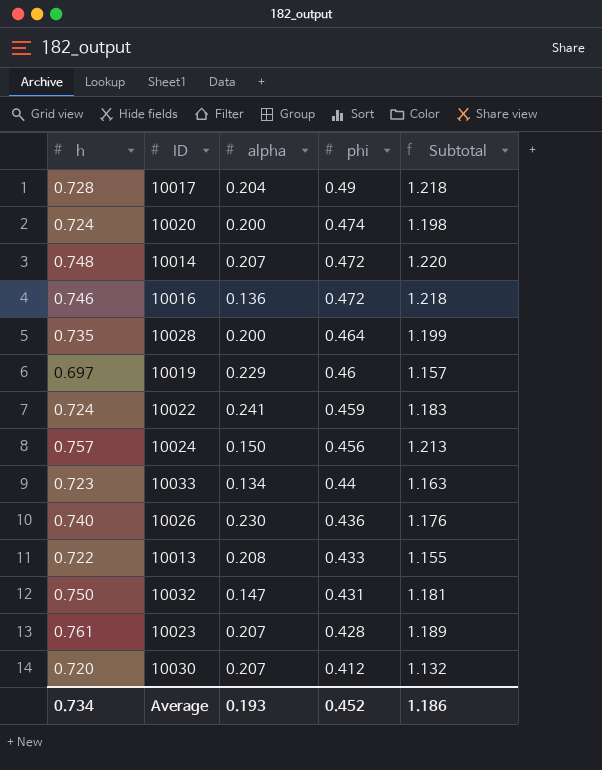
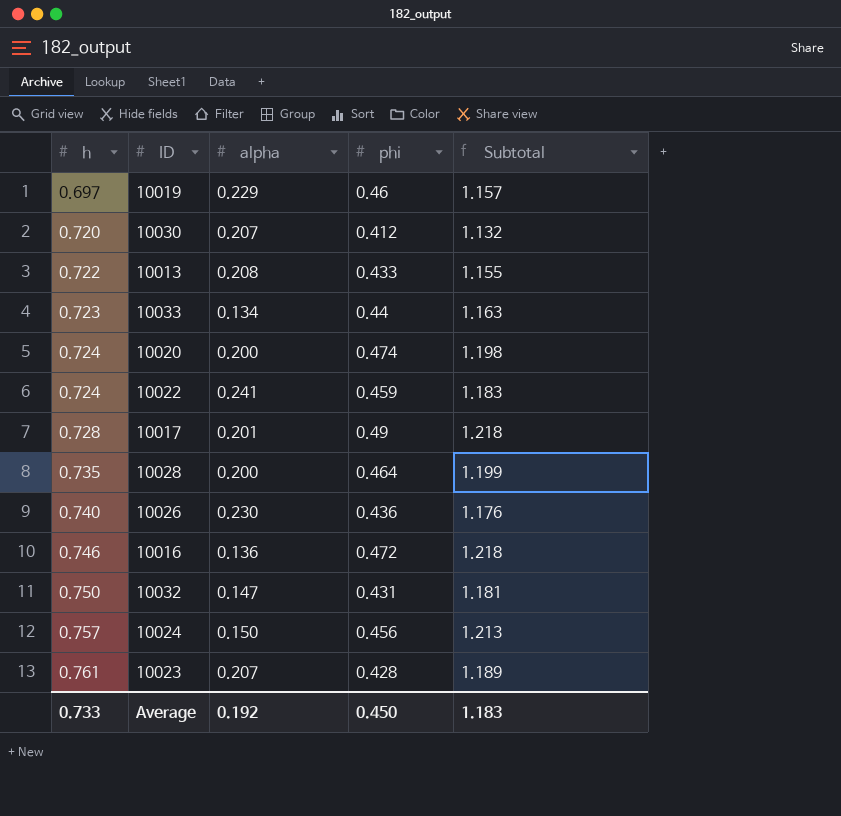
row order: phi descending -> h ascending
row 10014: 0.748 | 0.207 | 0.472 | 1.220 -> none
10017 | alpha: 0.204 -> 0.201
Average | h: 0.734 -> 0.733
Average | alpha: 0.193 -> 0.192
Average | phi: 0.452 -> 0.450
Average | Subtotal: 1.186 -> 1.183

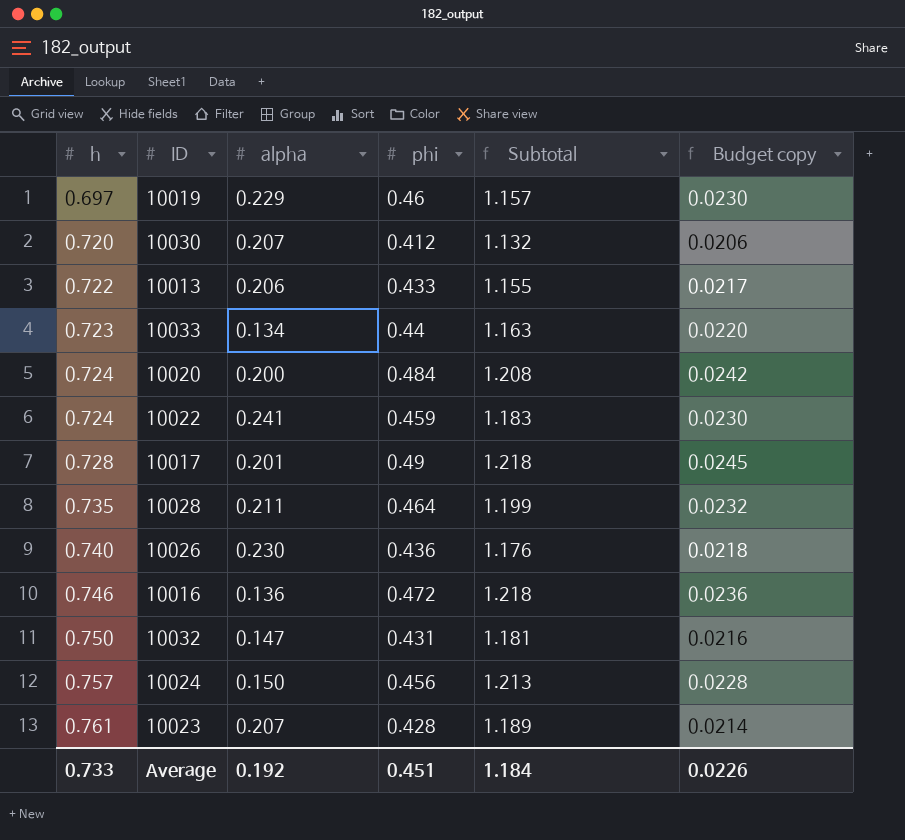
column Budget copy | formula: none -> [phi] * 0.05
10013 | alpha: 0.208 -> 0.206
10020 | phi: 0.474 -> 0.484
10020 | Subtotal: 1.198 -> 1.208
10028 | alpha: 0.200 -> 0.211
Average | phi: 0.450 -> 0.451
Average | Subtotal: 1.183 -> 1.184

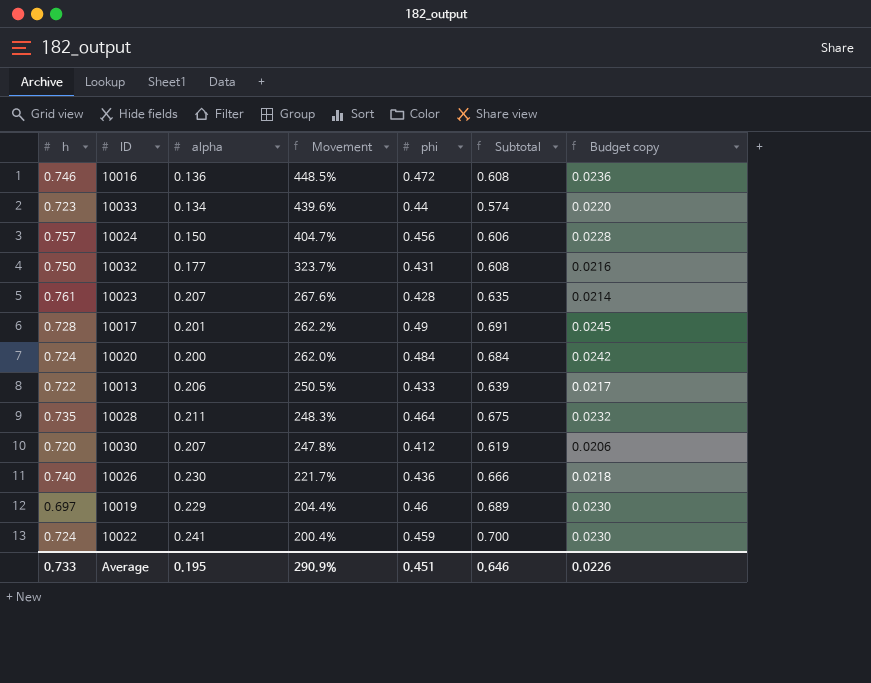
row order: h ascending -> Movement descending
column Movement | formula: none -> ([h] - [alpha]) / [alpha]
column Subtotal | formula: [h] + [phi] -> [alpha] + [phi]
10032 | alpha: 0.147 -> 0.177
Average | alpha: 0.192 -> 0.195
Average | Subtotal: 1.184 -> 0.646

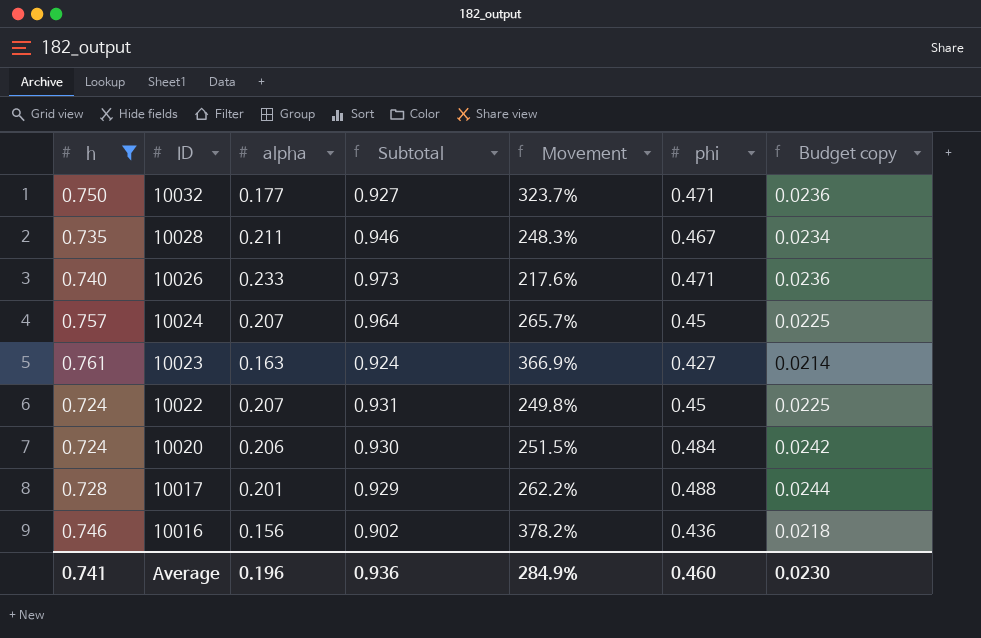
filter: none -> h >= 0.724
row order: Movement descending -> ID descending
column Subtotal | formula: [alpha] + [phi] -> [h] + [alpha]
column Subtotal | position: 6 -> 4
10032 | phi: 0.431 -> 0.471
10032 | Budget copy: 0.0216 -> 0.0236
10028 | phi: 0.464 -> 0.467
10028 | Budget copy: 0.0232 -> 0.0234
10026 | alpha: 0.230 -> 0.233
10026 | Movement: 221.7% -> 217.6%
10026 | phi: 0.436 -> 0.471
10026 | Budget copy: 0.0218 -> 0.0236
10024 | alpha: 0.150 -> 0.207
10024 | Movement: 404.7% -> 265.7%
10024 | phi: 0.456 -> 0.45
10024 | Budget copy: 0.0228 -> 0.0225
10023 | alpha: 0.207 -> 0.163
10023 | Movement: 267.6% -> 366.9%
10023 | phi: 0.428 -> 0.427
10022 | alpha: 0.241 -> 0.207
10022 | Movement: 200.4% -> 249.8%
10022 | phi: 0.459 -> 0.45
10022 | Budget copy: 0.0230 -> 0.0225
10020 | alpha: 0.200 -> 0.206
10020 | Movement: 262.0% -> 251.5%
10017 | phi: 0.49 -> 0.488
10017 | Budget copy: 0.0245 -> 0.0244
10016 | alpha: 0.136 -> 0.156
10016 | Movement: 448.5% -> 378.2%
10016 | phi: 0.472 -> 0.436
10016 | Budget copy: 0.0236 -> 0.0218
Average | h: 0.733 -> 0.741
Average | alpha: 0.195 -> 0.196
Average | Subtotal: 0.646 -> 0.936
Average | Movement: 290.9% -> 284.9%
Average | phi: 0.451 -> 0.460
Average | Budget copy: 0.0226 -> 0.0230

